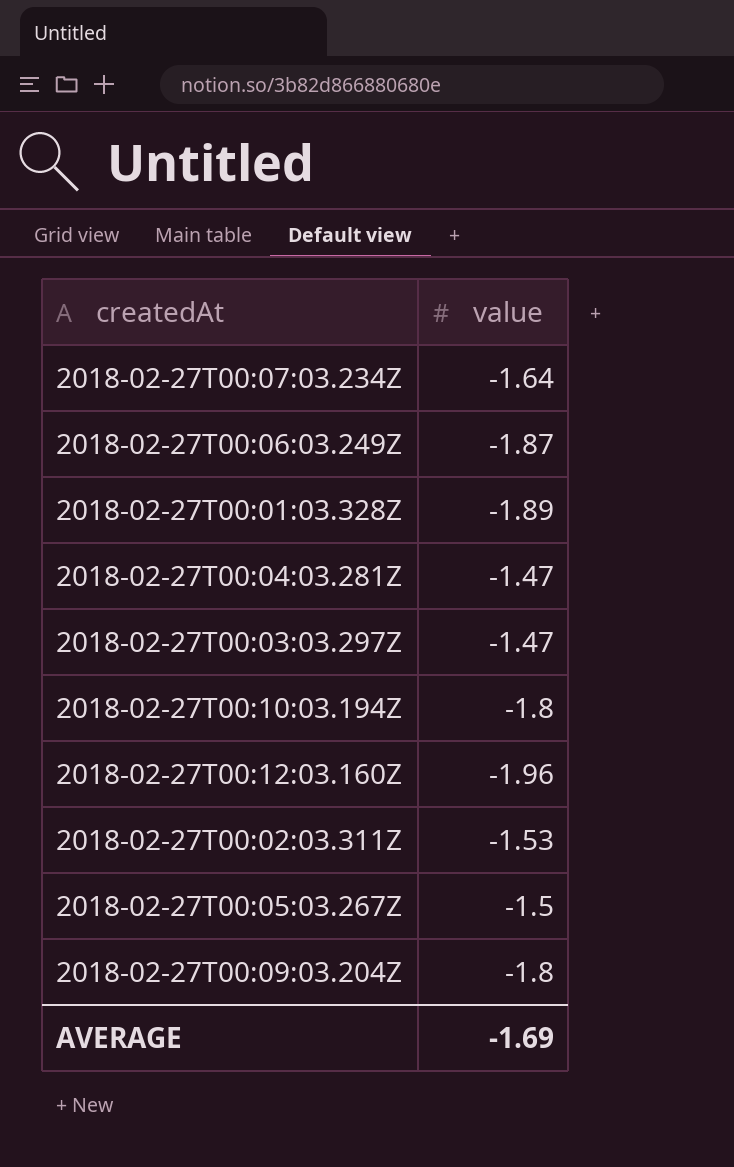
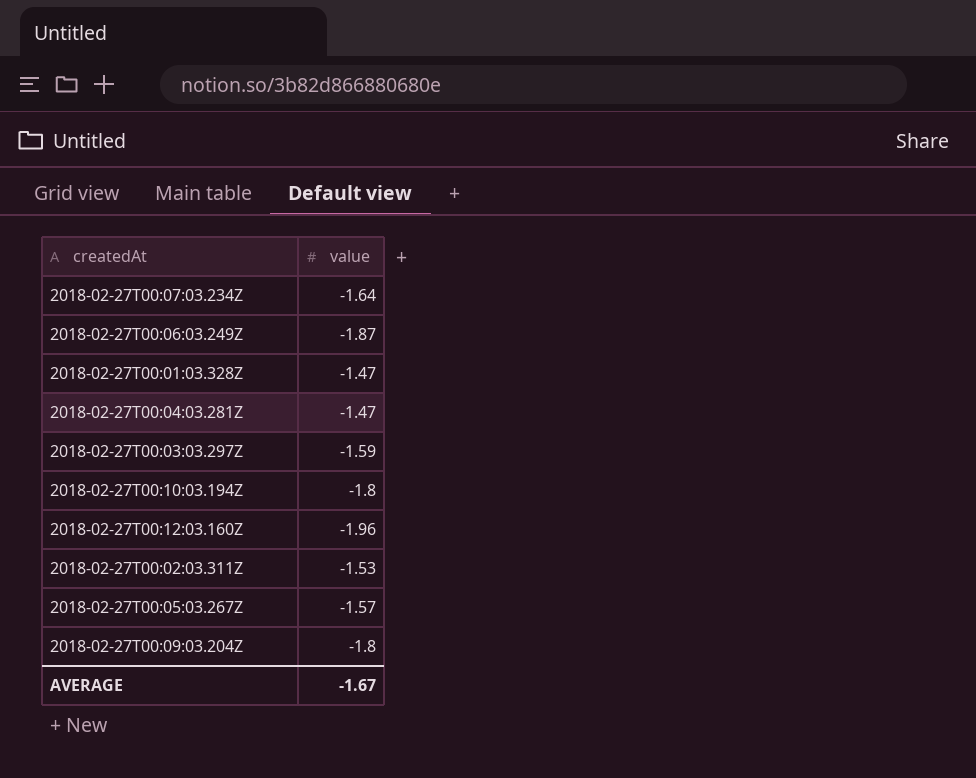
2018-02-27T00:01:03.328Z | value: -1.89 -> -1.47
2018-02-27T00:03:03.297Z | value: -1.47 -> -1.59
2018-02-27T00:05:03.267Z | value: -1.5 -> -1.57
AVERAGE | value: -1.69 -> -1.67

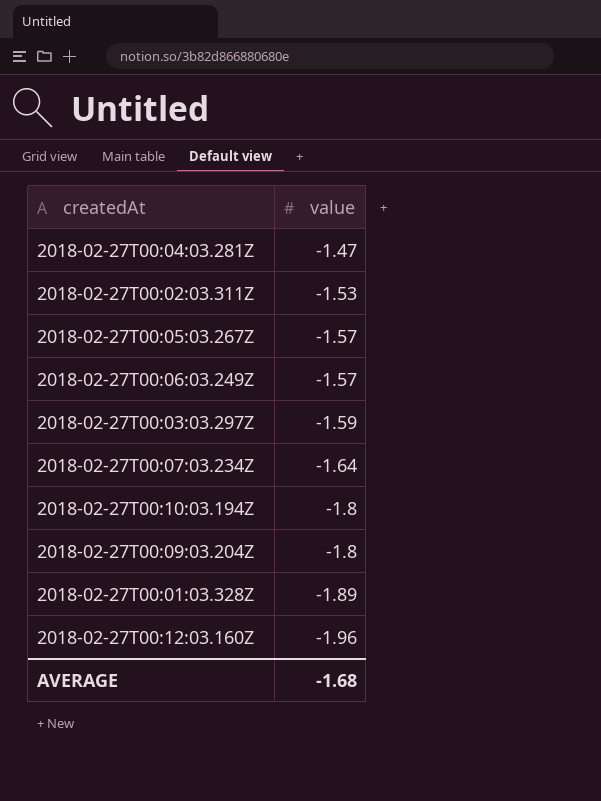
row order: none -> value descending
2018-02-27T00:06:03.249Z | value: -1.87 -> -1.57
2018-02-27T00:01:03.328Z | value: -1.47 -> -1.89
AVERAGE | value: -1.67 -> -1.68

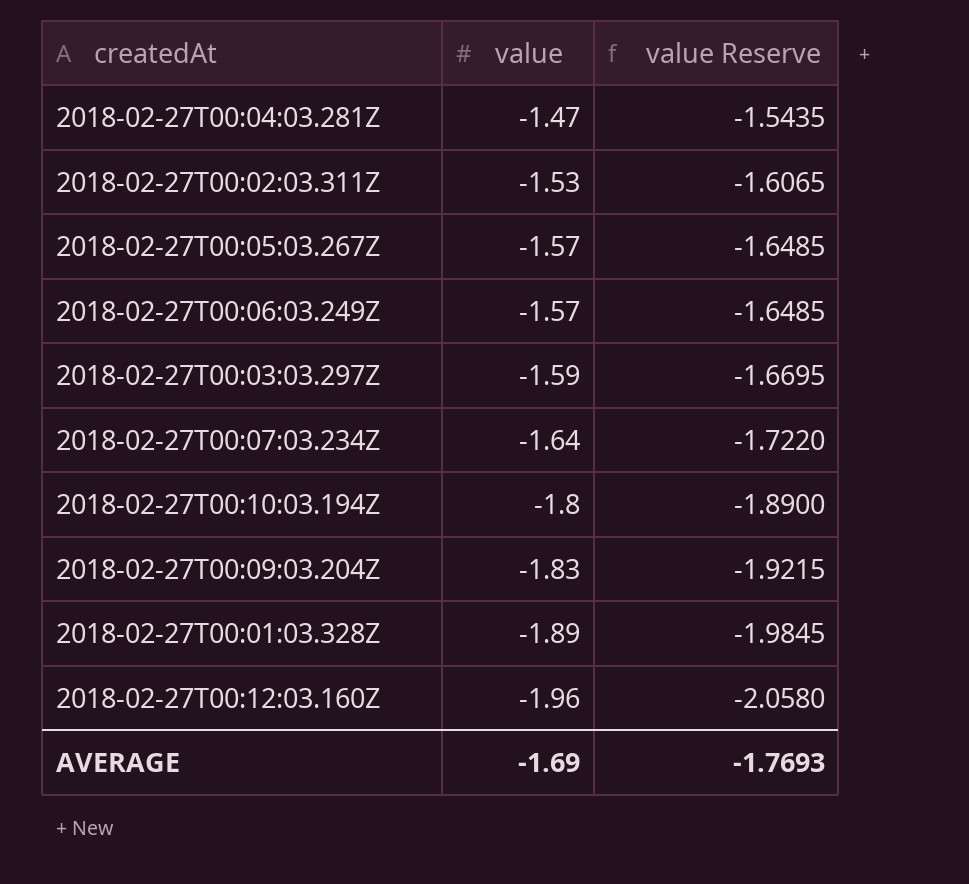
column value Reserve | formula: none -> [value] * 1.05
2018-02-27T00:09:03.204Z | value: -1.8 -> -1.83
AVERAGE | value: -1.68 -> -1.69

